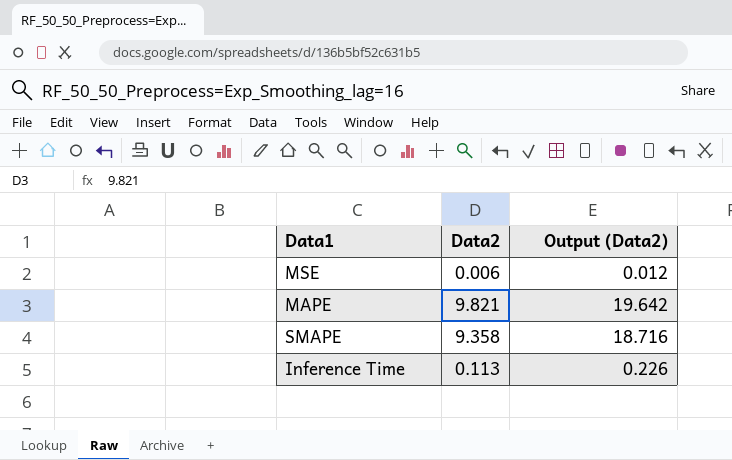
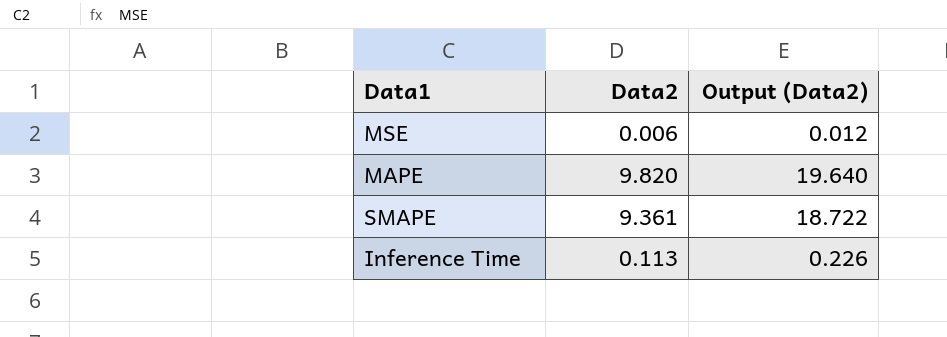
MAPE | Data2: 9.821 -> 9.820
MAPE | Output (Data2): 19.642 -> 19.640
SMAPE | Data2: 9.358 -> 9.361
SMAPE | Output (Data2): 18.716 -> 18.722

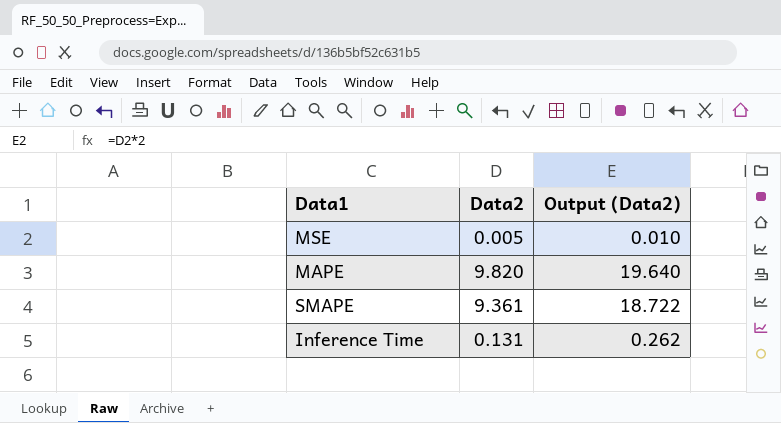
MSE | Data2: 0.006 -> 0.005
MSE | Output (Data2): 0.012 -> 0.010
Inference Time | Data2: 0.113 -> 0.131
Inference Time | Output (Data2): 0.226 -> 0.262

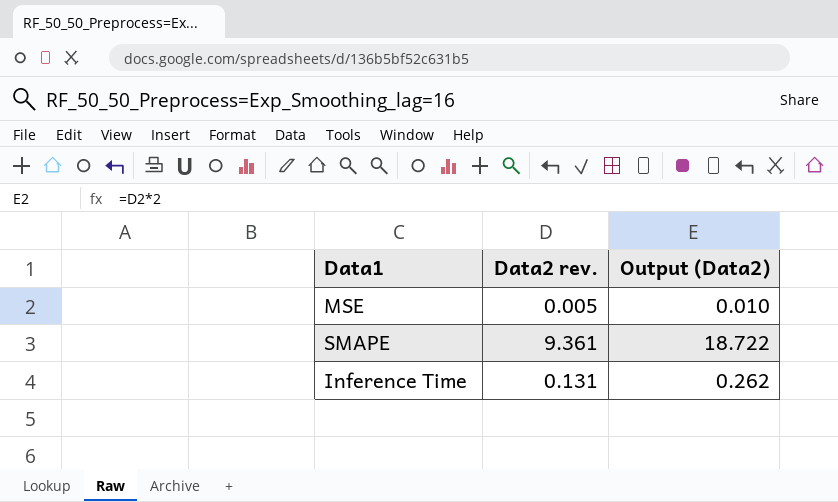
column name: Data2 -> Data2 rev.
row MAPE: 9.820 | 19.640 -> none

